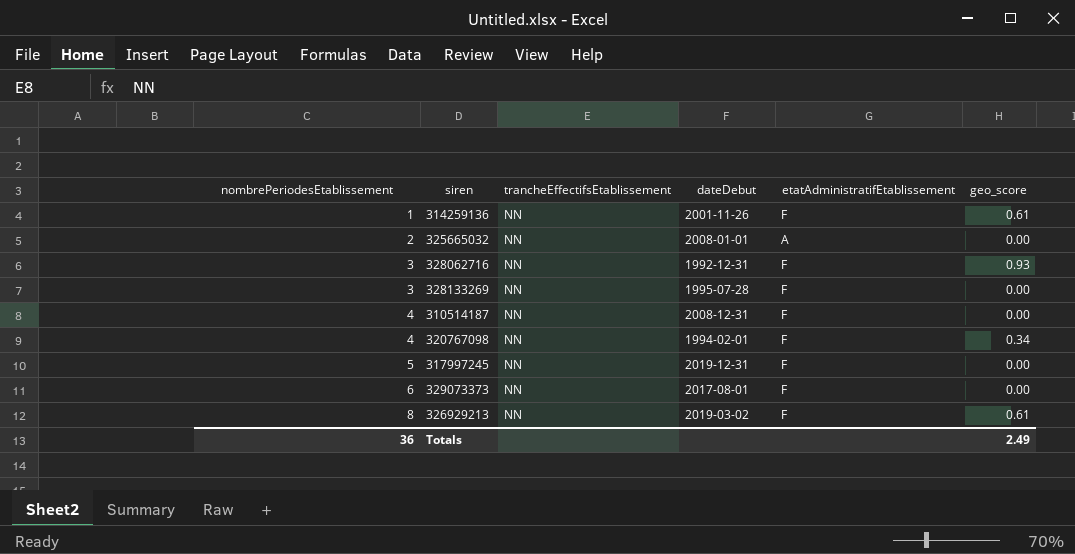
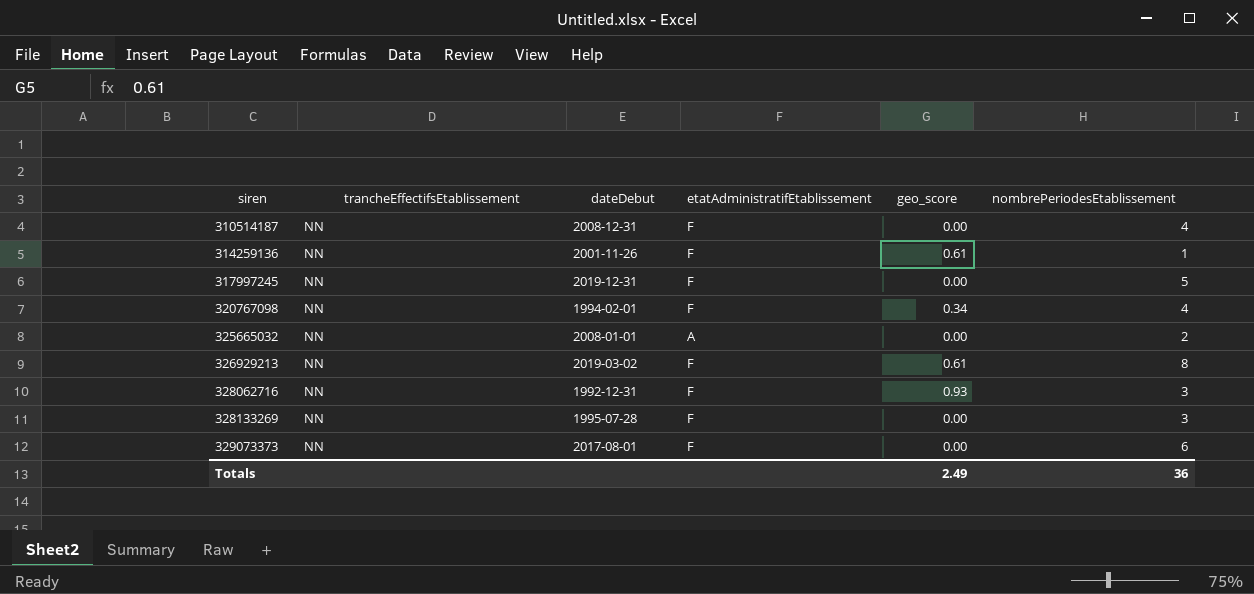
row order: nombrePeriodesEtablissement ascending -> siren ascending
column nombrePeriodesEtablissement | position: 1 -> 6

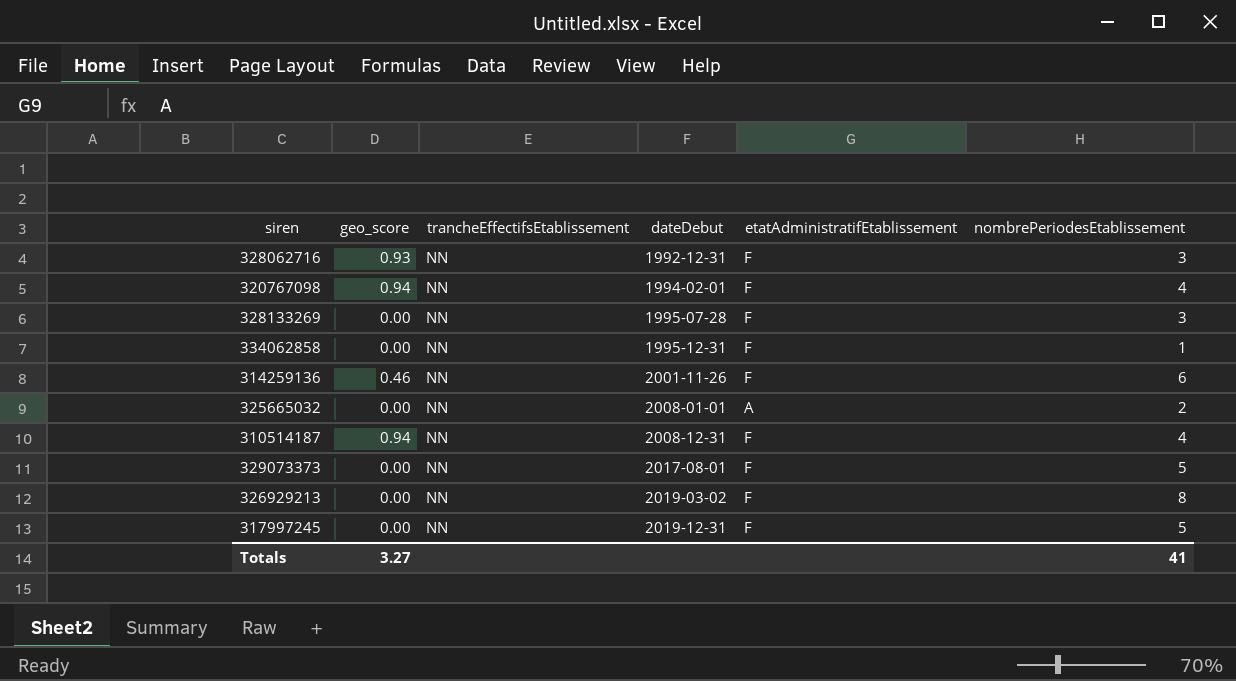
row order: siren ascending -> dateDebut ascending
column geo_score | position: 5 -> 2
320767098 | geo_score: 0.34 -> 0.94
row 334062858: none -> 0.00 | NN | 1995-12-31 | F | 1
314259136 | geo_score: 0.61 -> 0.46
314259136 | nombrePeriodesEtablissement: 1 -> 6
310514187 | geo_score: 0.00 -> 0.94
329073373 | nombrePeriodesEtablissement: 6 -> 5
326929213 | geo_score: 0.61 -> 0.00
Totals | geo_score: 2.49 -> 3.27
Totals | nombrePeriodesEtablissement: 36 -> 41

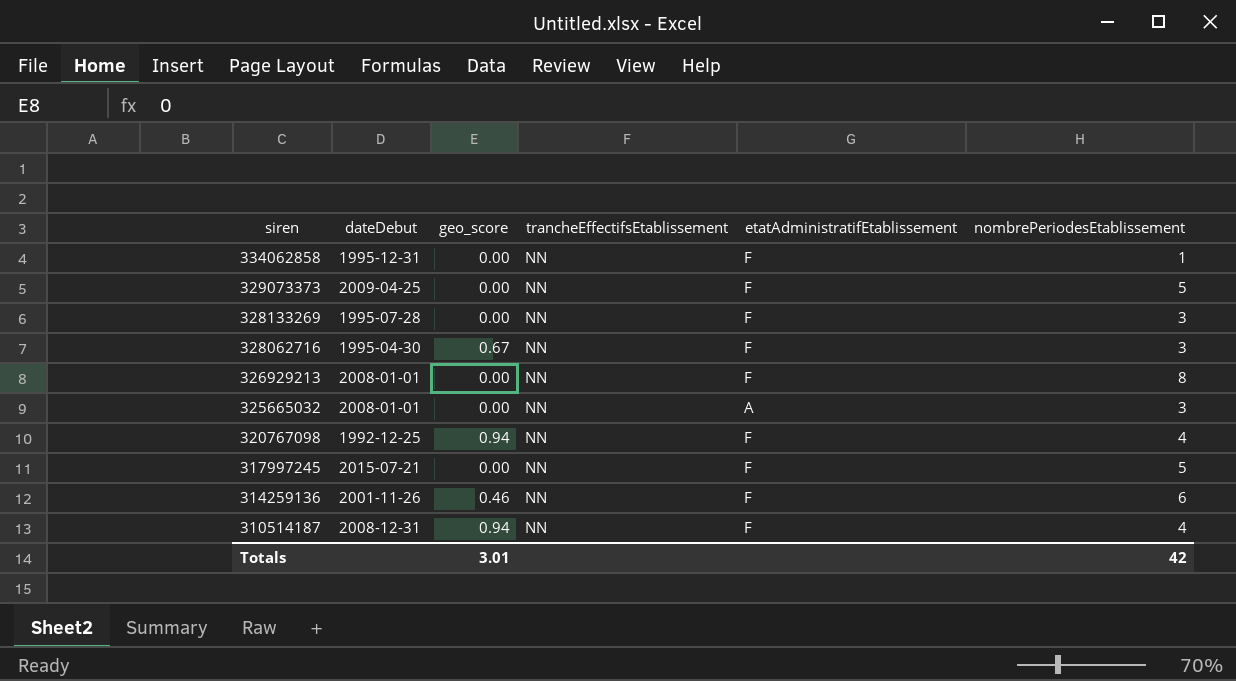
row order: dateDebut ascending -> siren descending
column dateDebut | position: 4 -> 2
329073373 | dateDebut: 2017-08-01 -> 2009-04-25
328062716 | dateDebut: 1992-12-31 -> 1995-04-30
328062716 | geo_score: 0.93 -> 0.67
326929213 | dateDebut: 2019-03-02 -> 2008-01-01
325665032 | nombrePeriodesEtablissement: 2 -> 3
320767098 | dateDebut: 1994-02-01 -> 1992-12-25
317997245 | dateDebut: 2019-12-31 -> 2015-07-21
Totals | geo_score: 3.27 -> 3.01
Totals | nombrePeriodesEtablissement: 41 -> 42

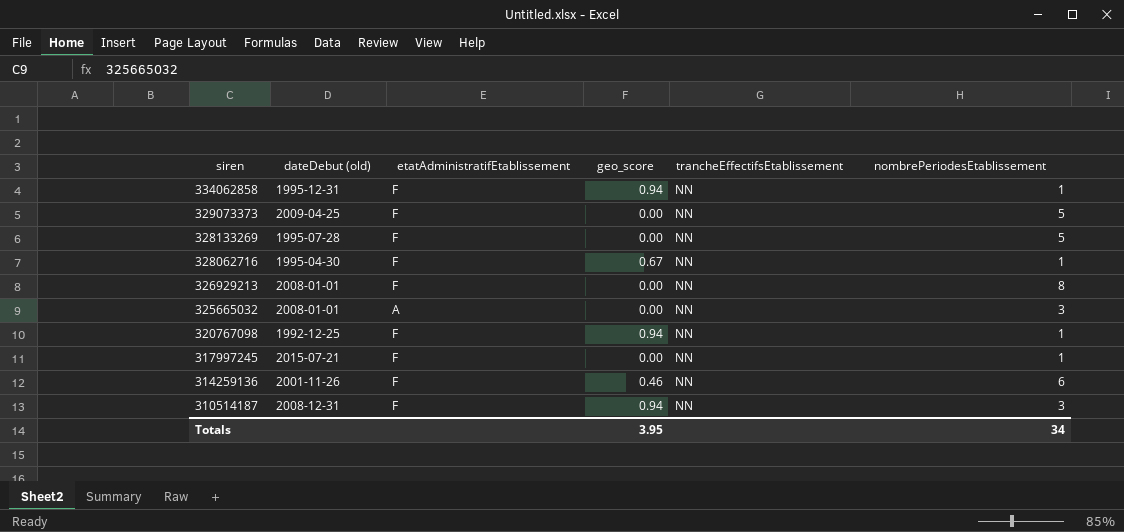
column name: dateDebut -> dateDebut (old)
column etatAdministratifEtablissement | position: 5 -> 3
334062858 | geo_score: 0.00 -> 0.94
328133269 | nombrePeriodesEtablissement: 3 -> 5
328062716 | nombrePeriodesEtablissement: 3 -> 1
320767098 | nombrePeriodesEtablissement: 4 -> 1
317997245 | nombrePeriodesEtablissement: 5 -> 1
310514187 | nombrePeriodesEtablissement: 4 -> 3
Totals | geo_score: 3.01 -> 3.95
Totals | nombrePeriodesEtablissement: 42 -> 34

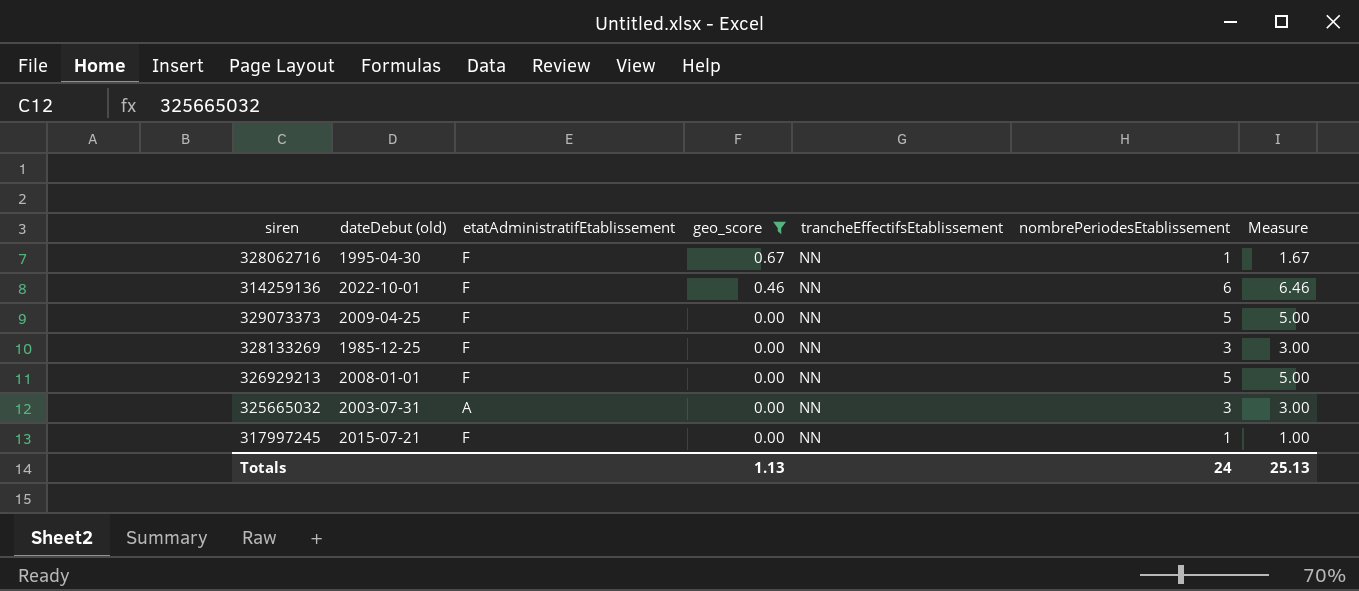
filter: none -> geo_score != 0.94
row order: siren descending -> geo_score descending
column Measure | formula: none -> [geo_score] + [nombrePeriodesEtablissement]
314259136 | dateDebut (old): 2001-11-26 -> 2022-10-01
328133269 | dateDebut (old): 1995-07-28 -> 1985-12-25
328133269 | nombrePeriodesEtablissement: 5 -> 3
326929213 | nombrePeriodesEtablissement: 8 -> 5
325665032 | dateDebut (old): 2008-01-01 -> 2003-07-31
Totals | geo_score: 3.95 -> 1.13
Totals | nombrePeriodesEtablissement: 34 -> 24

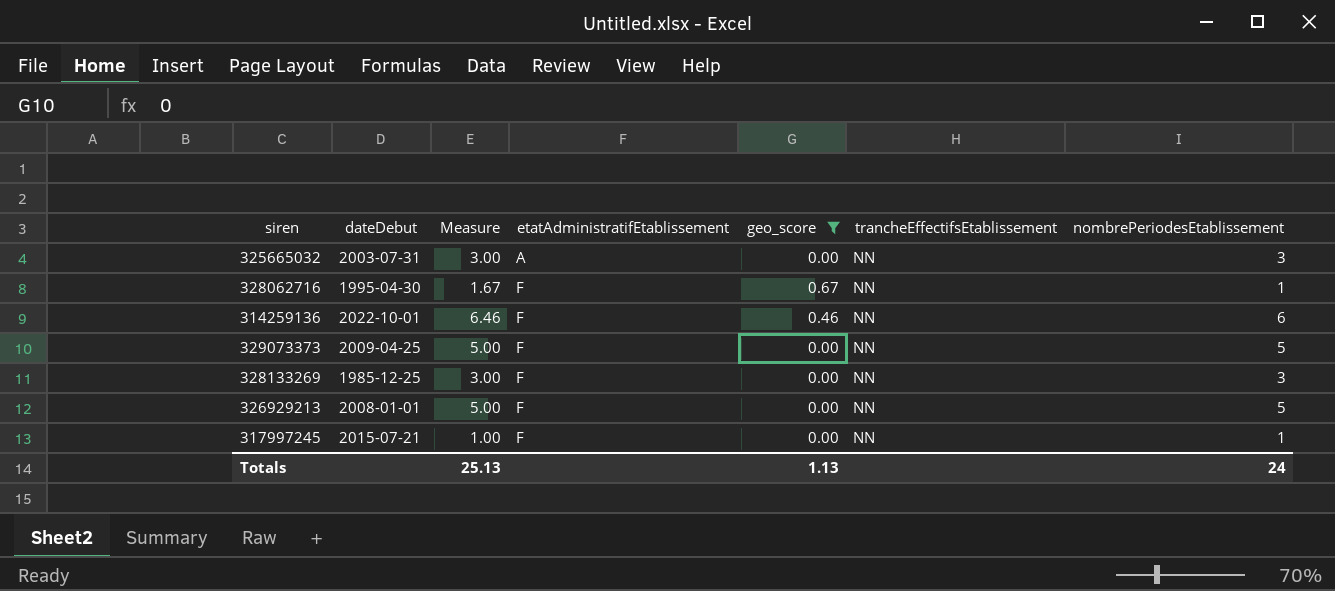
row order: geo_score descending -> etatAdministratifEtablissement ascending
column name: dateDebut (old) -> dateDebut
column Measure | position: 7 -> 3

